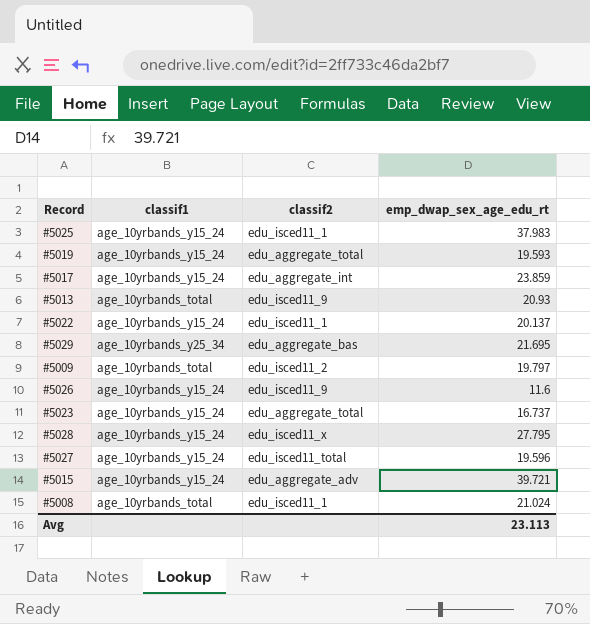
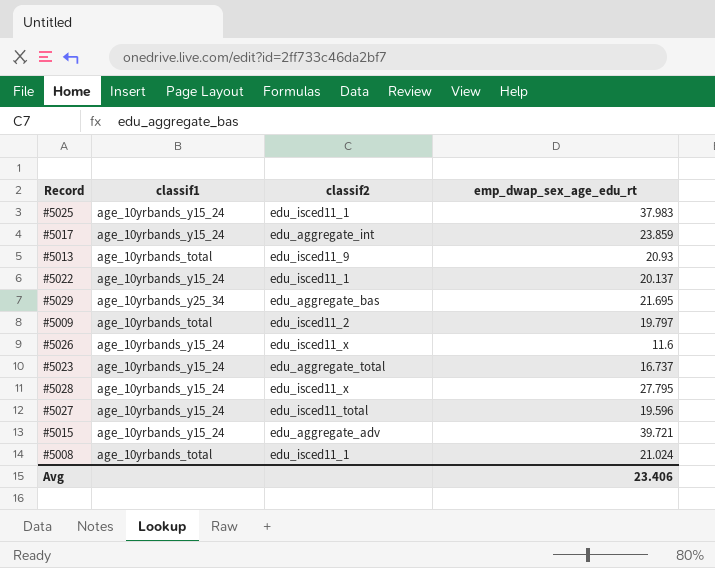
row #5019: age_10yrbands_y15_24 | edu_aggregate_total | 19.593 -> none
#5026 | classif2: edu_isced11_9 -> edu_isced11_x
Avg | emp_dwap_sex_age_edu_rt: 23.113 -> 23.406

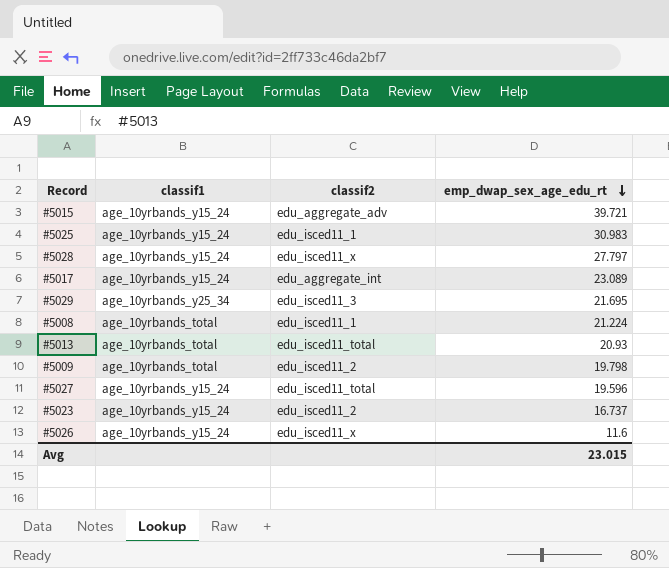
row order: none -> emp_dwap_sex_age_edu_rt descending
row #5022: age_10yrbands_y15_24 | edu_isced11_1 | 20.137 -> none
#5025 | emp_dwap_sex_age_edu_rt: 37.983 -> 30.983
#5028 | emp_dwap_sex_age_edu_rt: 27.795 -> 27.797
#5017 | emp_dwap_sex_age_edu_rt: 23.859 -> 23.089
#5029 | classif2: edu_aggregate_bas -> edu_isced11_3
#5008 | emp_dwap_sex_age_edu_rt: 21.024 -> 21.224
#5013 | classif2: edu_isced11_9 -> edu_isced11_total
#5009 | emp_dwap_sex_age_edu_rt: 19.797 -> 19.798
#5023 | classif2: edu_aggregate_total -> edu_isced11_2
Avg | emp_dwap_sex_age_edu_rt: 23.406 -> 23.015

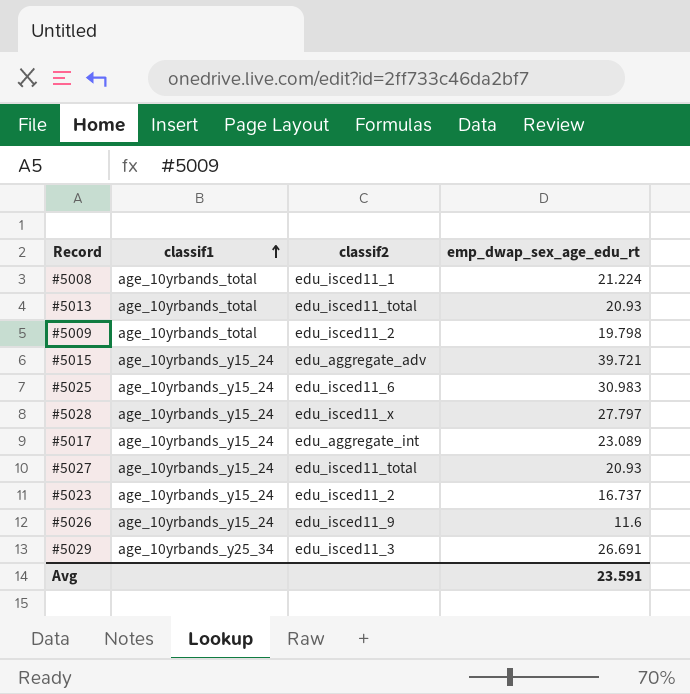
row order: emp_dwap_sex_age_edu_rt descending -> classif1 ascending
#5025 | classif2: edu_isced11_1 -> edu_isced11_6
#5027 | emp_dwap_sex_age_edu_rt: 19.596 -> 20.93
#5026 | classif2: edu_isced11_x -> edu_isced11_9
#5029 | emp_dwap_sex_age_edu_rt: 21.695 -> 26.691
Avg | emp_dwap_sex_age_edu_rt: 23.015 -> 23.591

